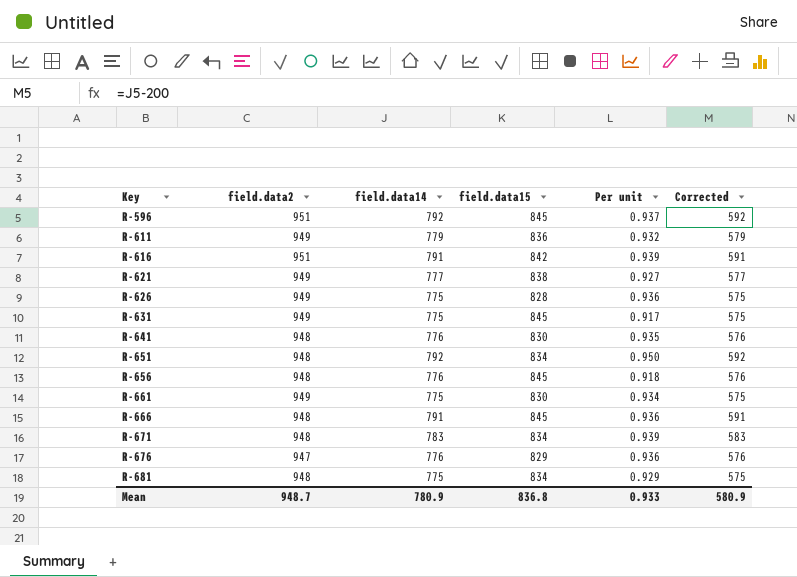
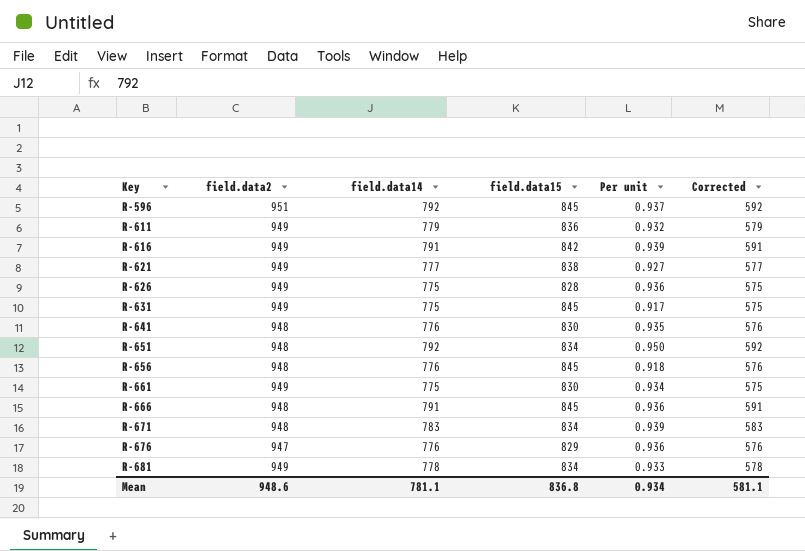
R-616 | field.data2: 951 -> 949
R-681 | field.data2: 948 -> 949
R-681 | field.data14: 775 -> 778
R-681 | Per unit: 0.929 -> 0.933
R-681 | Corrected: 575 -> 578
Mean | field.data2: 948.7 -> 948.6
Mean | field.data14: 780.9 -> 781.1
Mean | Per unit: 0.933 -> 0.934
Mean | Corrected: 580.9 -> 581.1

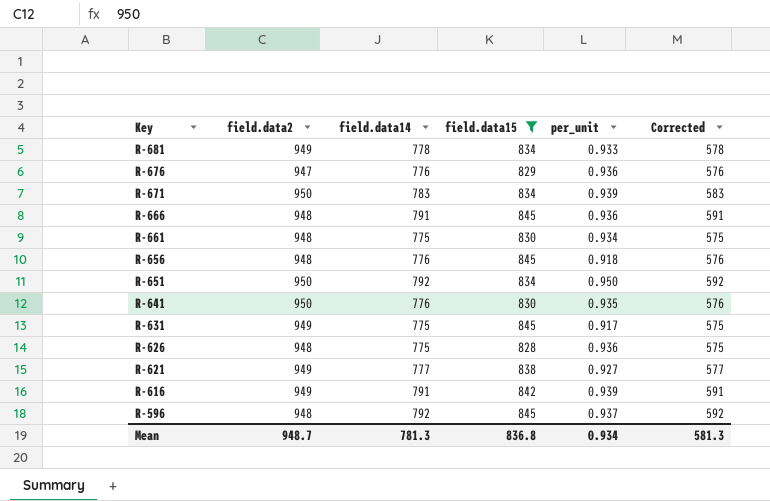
filter: none -> field.data15 != 836
row order: Key ascending -> Key descending
column name: Per unit -> per_unit
R-671 | field.data2: 948 -> 950
R-661 | field.data2: 949 -> 948
R-651 | field.data2: 948 -> 950
R-641 | field.data2: 948 -> 950
R-626 | field.data2: 949 -> 948
R-596 | field.data2: 951 -> 948
Mean | field.data2: 948.6 -> 948.7
Mean | field.data14: 781.1 -> 781.3
Mean | Corrected: 581.1 -> 581.3

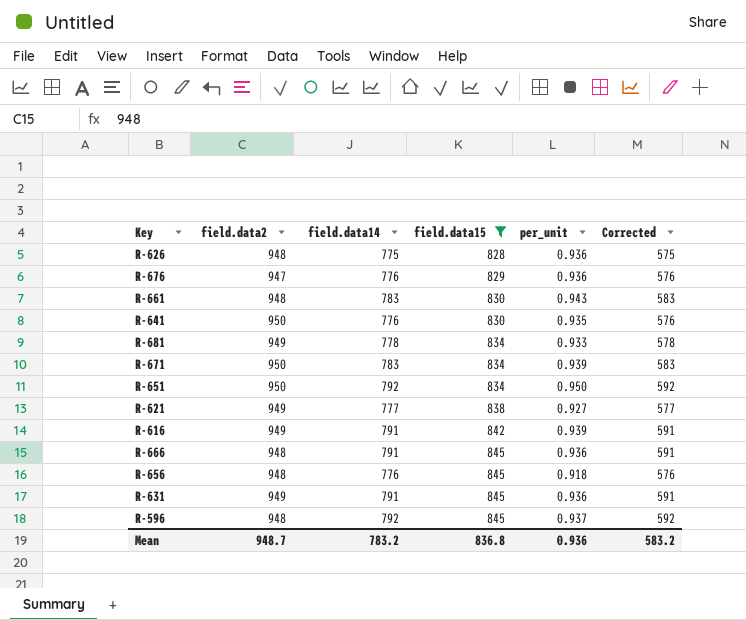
row order: Key descending -> field.data15 ascending
R-661 | field.data14: 775 -> 783
R-661 | per_unit: 0.934 -> 0.943
R-661 | Corrected: 575 -> 583
R-631 | field.data14: 775 -> 791
R-631 | per_unit: 0.917 -> 0.936
R-631 | Corrected: 575 -> 591
Mean | field.data14: 781.3 -> 783.2
Mean | per_unit: 0.934 -> 0.936
Mean | Corrected: 581.3 -> 583.2

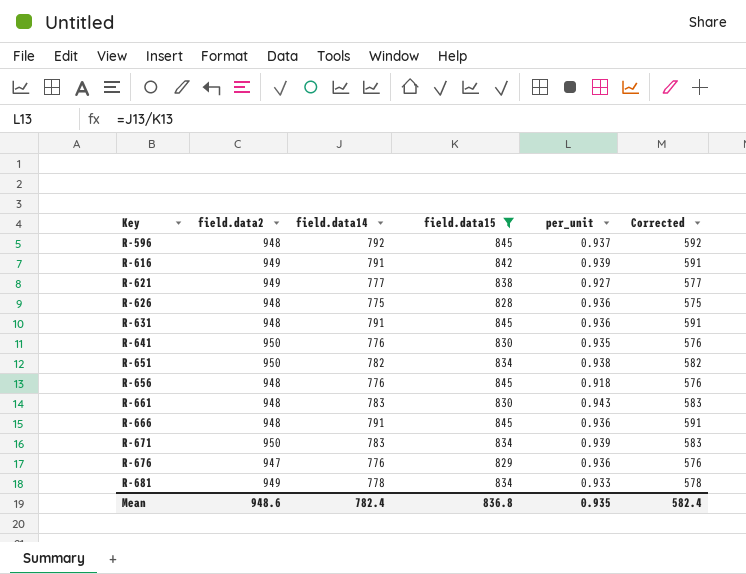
row order: field.data15 ascending -> Key ascending
R-631 | field.data2: 949 -> 948
R-651 | field.data14: 792 -> 782
R-651 | per_unit: 0.950 -> 0.938
R-651 | Corrected: 592 -> 582
Mean | field.data2: 948.7 -> 948.6
Mean | field.data14: 783.2 -> 782.4
Mean | per_unit: 0.936 -> 0.935
Mean | Corrected: 583.2 -> 582.4

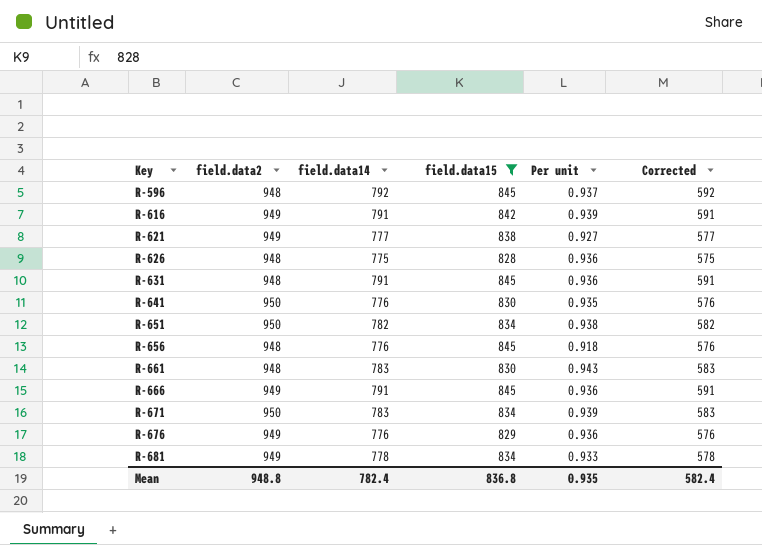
column name: per_unit -> Per unit
R-666 | field.data2: 948 -> 949
R-676 | field.data2: 947 -> 949
Mean | field.data2: 948.6 -> 948.8

